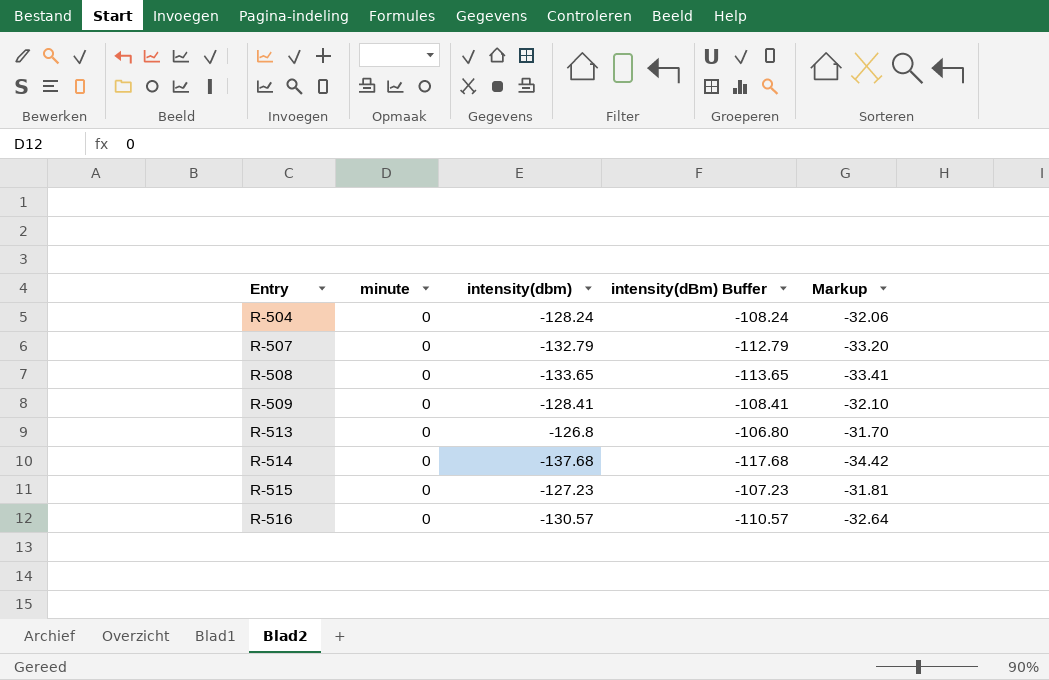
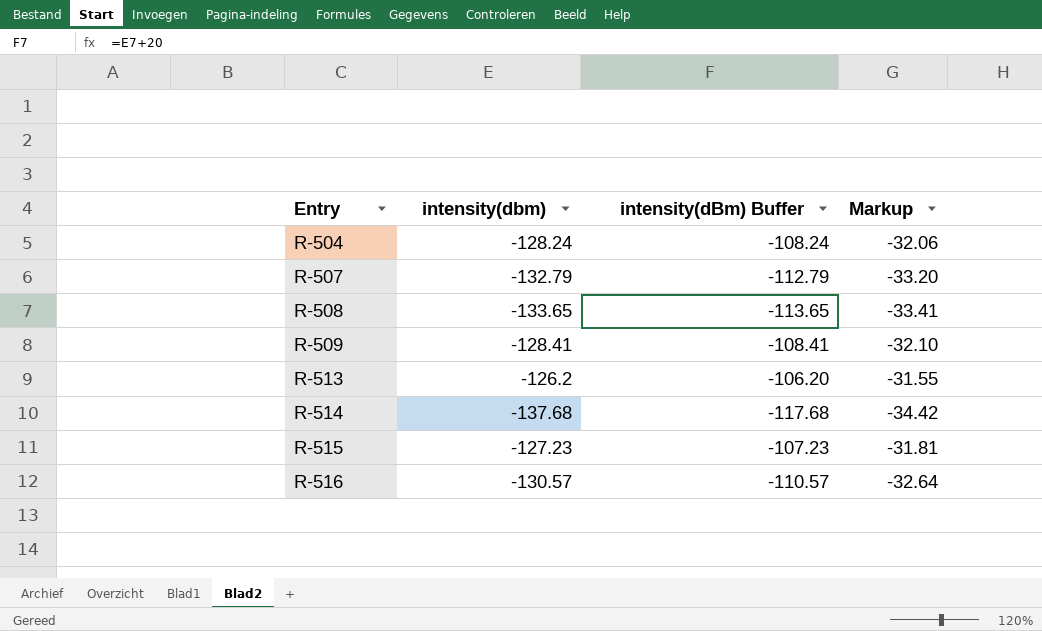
column minute | position: 2 -> none
R-513 | intensity(dbm): -126.8 -> -126.2
R-513 | intensity(dBm) Buffer: -106.80 -> -106.20
R-513 | Markup: -31.70 -> -31.55

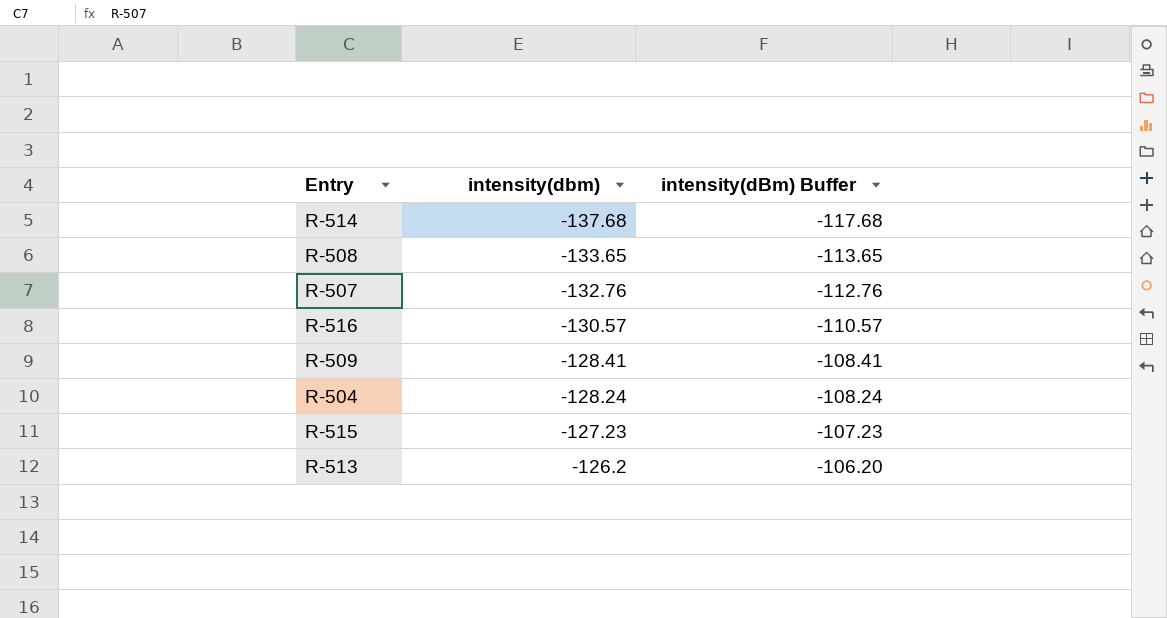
row order: Entry ascending -> intensity(dbm) ascending
column Markup | formula: [intensity(dbm)] * 0.25 -> none
R-507 | intensity(dbm): -132.79 -> -132.76
R-507 | intensity(dBm) Buffer: -112.79 -> -112.76

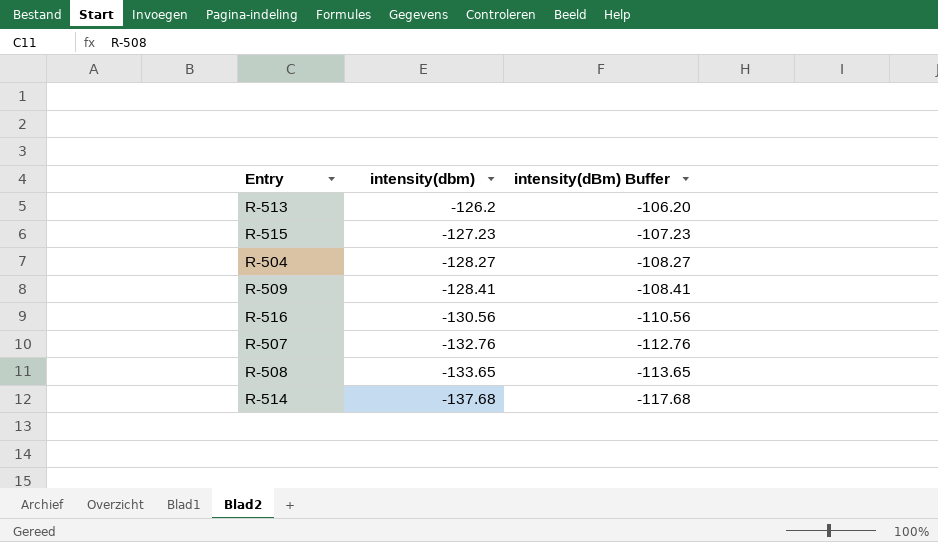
row order: intensity(dbm) ascending -> intensity(dbm) descending
R-504 | intensity(dbm): -128.24 -> -128.27
R-504 | intensity(dBm) Buffer: -108.24 -> -108.27
R-516 | intensity(dbm): -130.57 -> -130.56
R-516 | intensity(dBm) Buffer: -110.57 -> -110.56

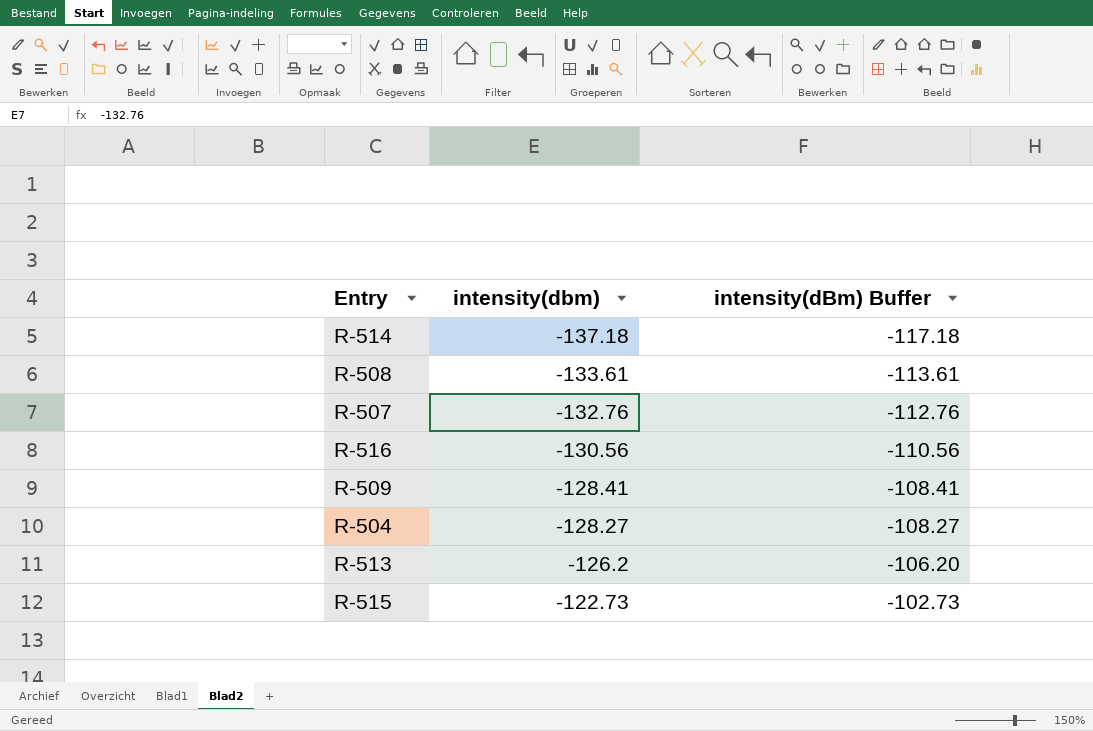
row order: intensity(dbm) descending -> intensity(dbm) ascending
R-514 | intensity(dbm): -137.68 -> -137.18
R-514 | intensity(dBm) Buffer: -117.68 -> -117.18
R-508 | intensity(dbm): -133.65 -> -133.61
R-508 | intensity(dBm) Buffer: -113.65 -> -113.61
R-515 | intensity(dbm): -127.23 -> -122.73
R-515 | intensity(dBm) Buffer: -107.23 -> -102.73

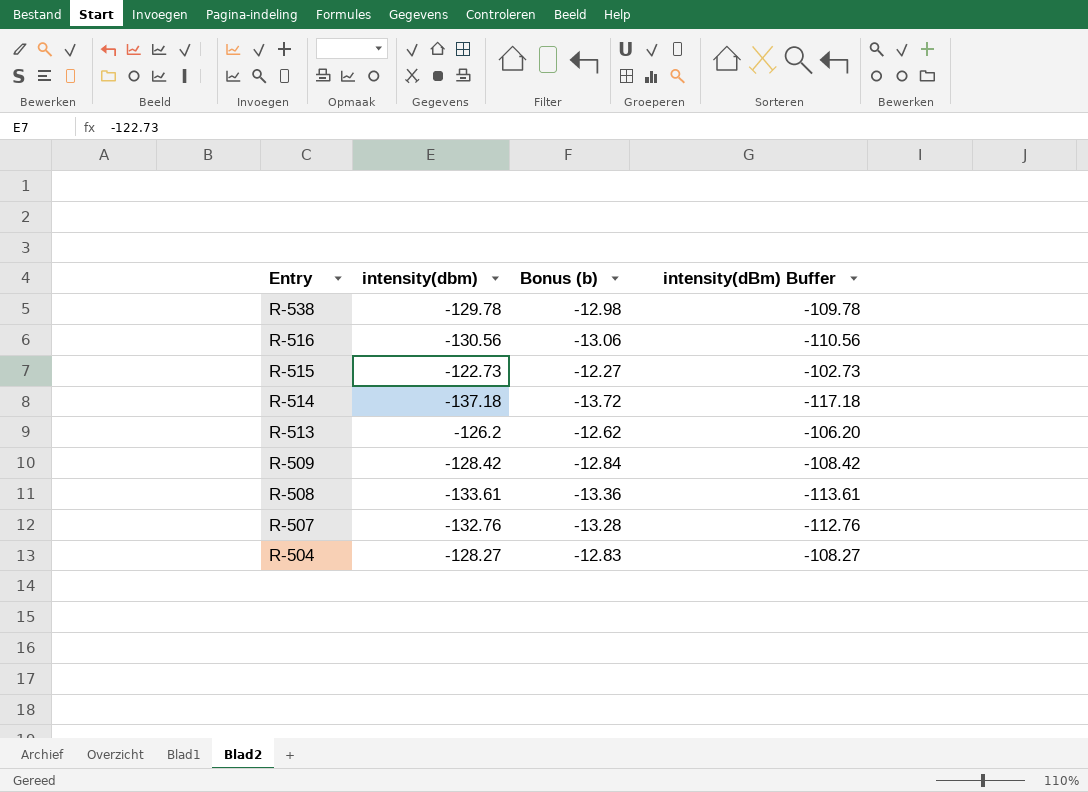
row order: intensity(dbm) ascending -> Entry descending
column Bonus (b) | formula: none -> [intensity(dbm)] * 0.1
row R-538: none -> -129.78 | -12.98 | -109.78
R-509 | intensity(dbm): -128.41 -> -128.42
R-509 | intensity(dBm) Buffer: -108.41 -> -108.42

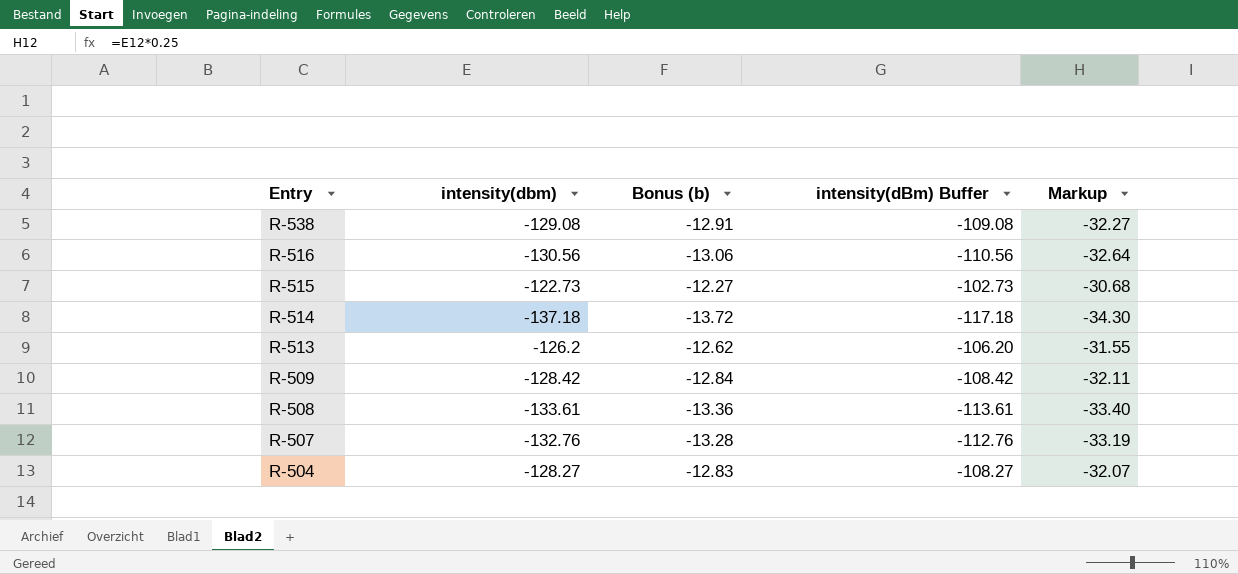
column Markup | formula: none -> [intensity(dbm)] * 0.25
R-538 | intensity(dbm): -129.78 -> -129.08
R-538 | Bonus (b): -12.98 -> -12.91
R-538 | intensity(dBm) Buffer: -109.78 -> -109.08

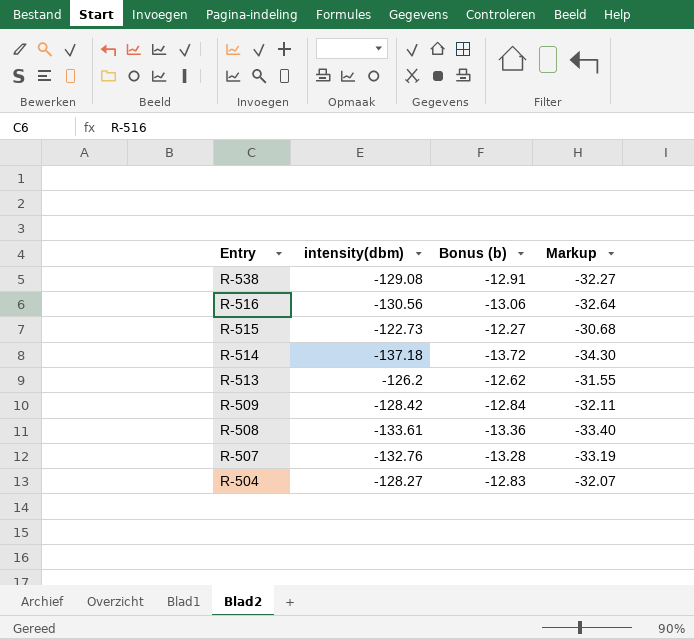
column intensity(dBm) Buffer | formula: [intensity(dbm)] + 20 -> none

